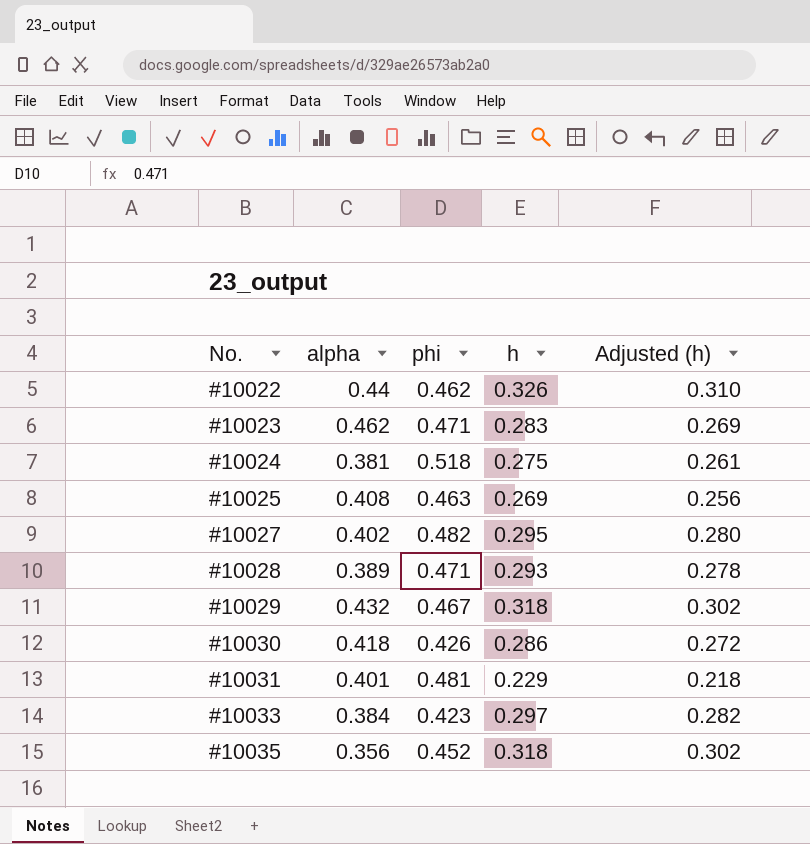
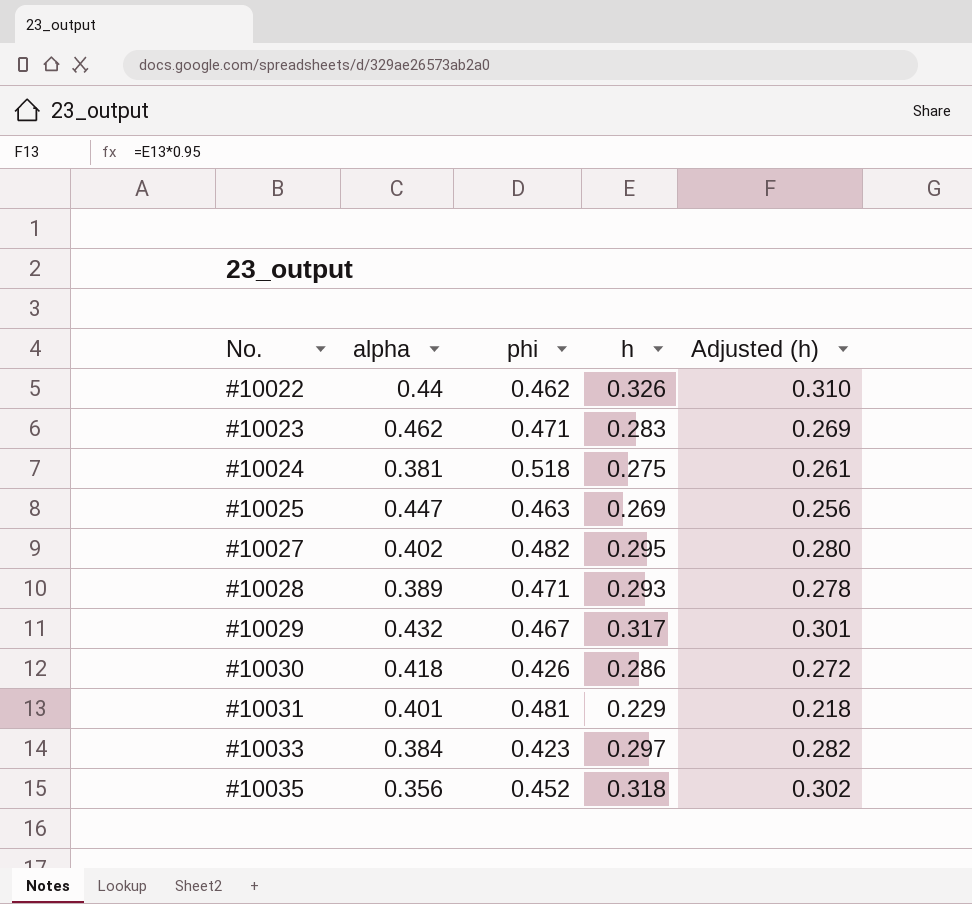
#10025 | alpha: 0.408 -> 0.447
#10029 | h: 0.318 -> 0.317
#10029 | Adjusted (h): 0.302 -> 0.301

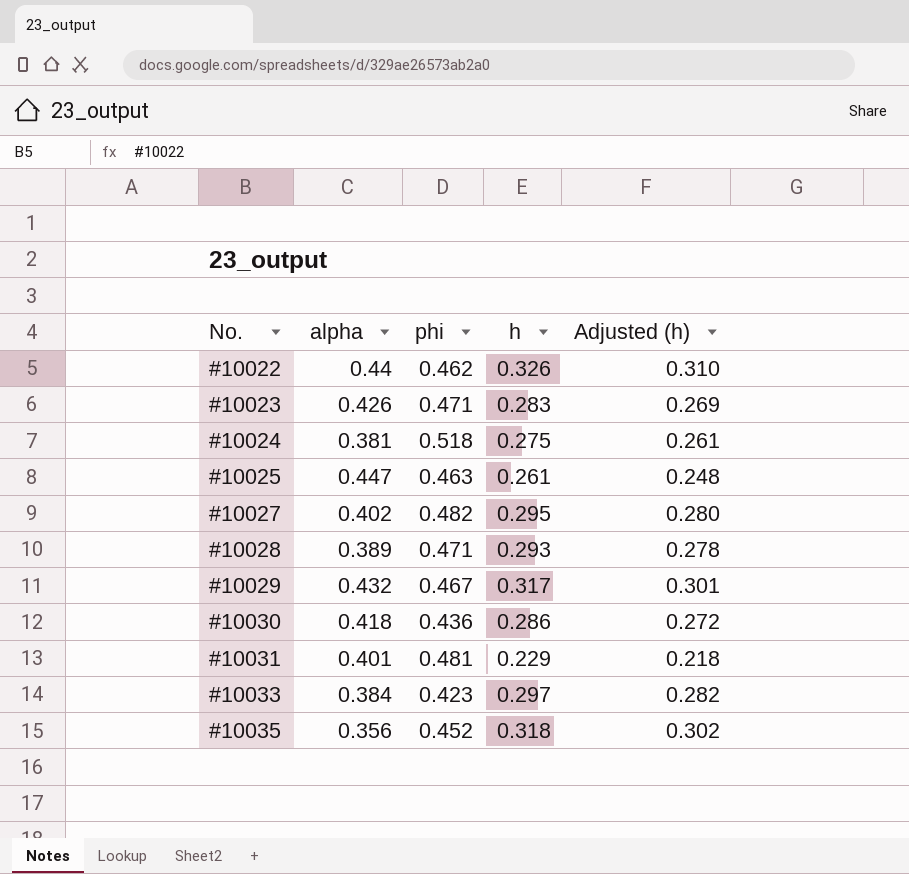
#10023 | alpha: 0.462 -> 0.426
#10025 | h: 0.269 -> 0.261
#10025 | Adjusted (h): 0.256 -> 0.248
#10030 | phi: 0.426 -> 0.436

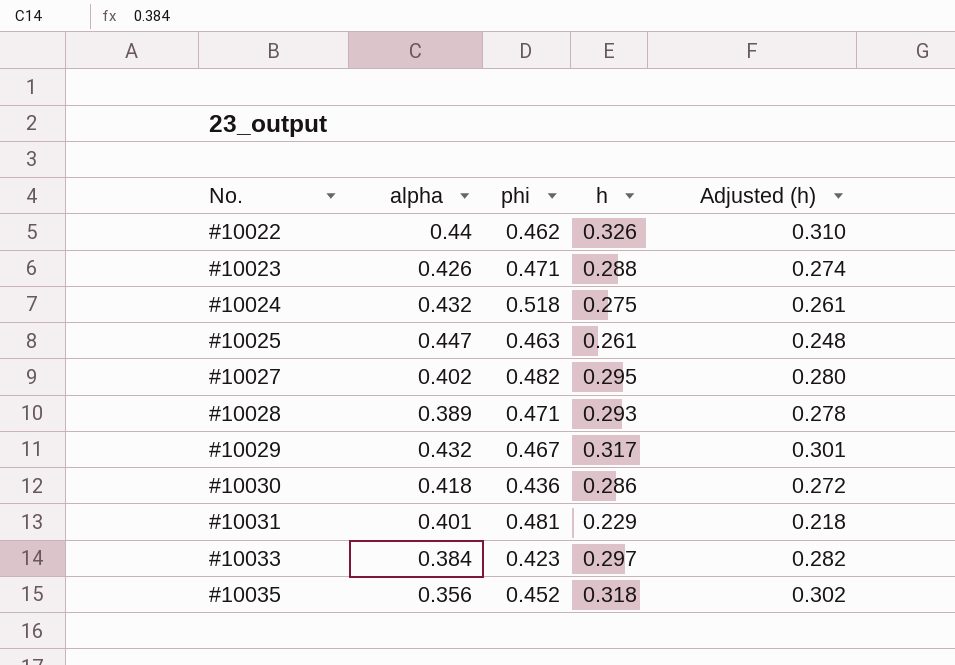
#10023 | h: 0.283 -> 0.288
#10023 | Adjusted (h): 0.269 -> 0.274
#10024 | alpha: 0.381 -> 0.432

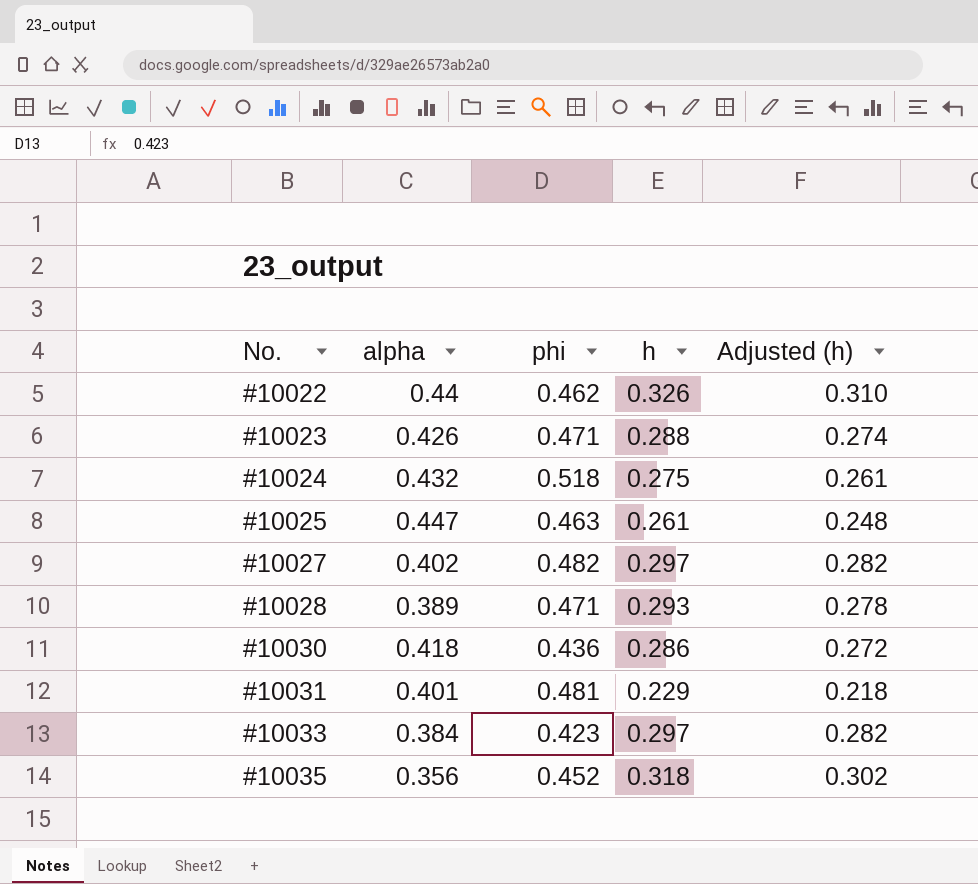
row #10029: 0.432 | 0.467 | 0.317 | 0.301 -> none
#10027 | h: 0.295 -> 0.297
#10027 | Adjusted (h): 0.280 -> 0.282

